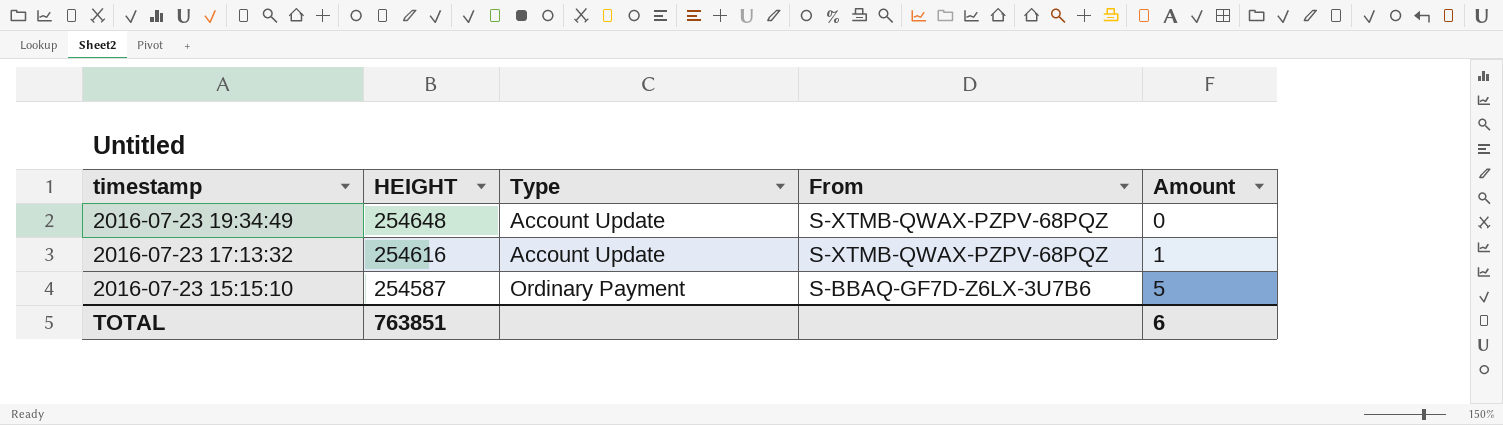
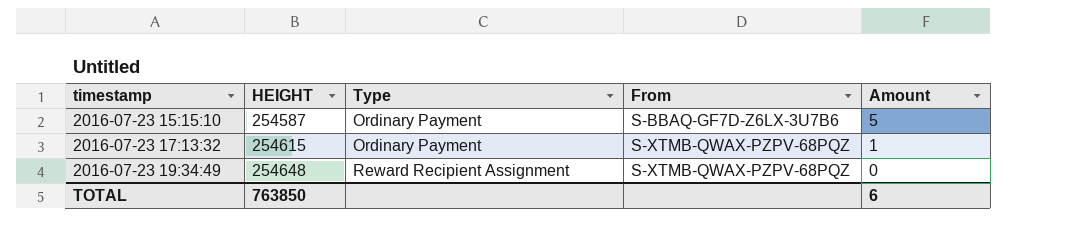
row order: timestamp descending -> timestamp ascending
2016-07-23 17:13:32 | HEIGHT: 254616 -> 254615
2016-07-23 17:13:32 | Type: Account Update -> Ordinary Payment
2016-07-23 19:34:49 | Type: Account Update -> Reward Recipient Assignment
TOTAL | HEIGHT: 763851 -> 763850

